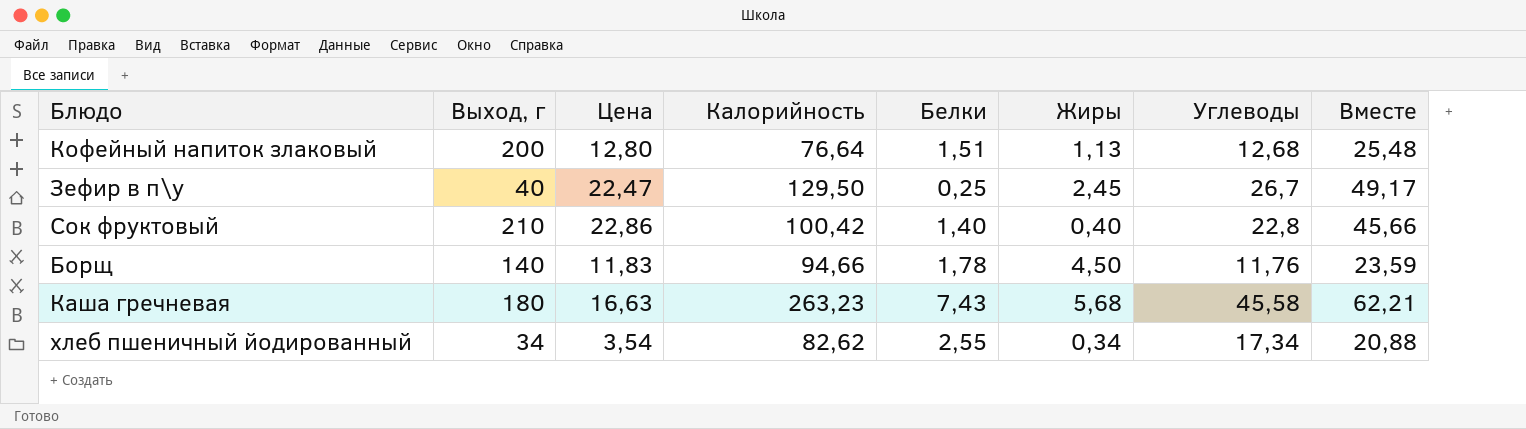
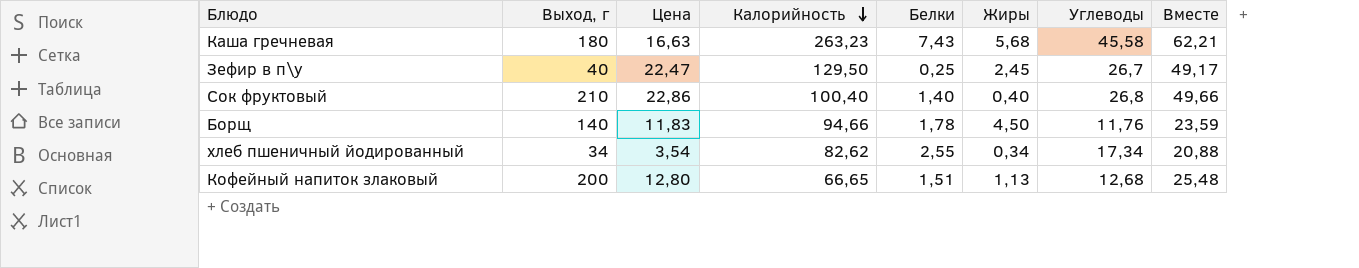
row order: none -> Калорийность descending
Сок фруктовый | Калорийность: 100,42 -> 100,40
Сок фруктовый | Углеводы: 22,8 -> 26,8
Сок фруктовый | Вместе: 45,66 -> 49,66
Кофейный напиток злаковый | Калорийность: 76,64 -> 66,65

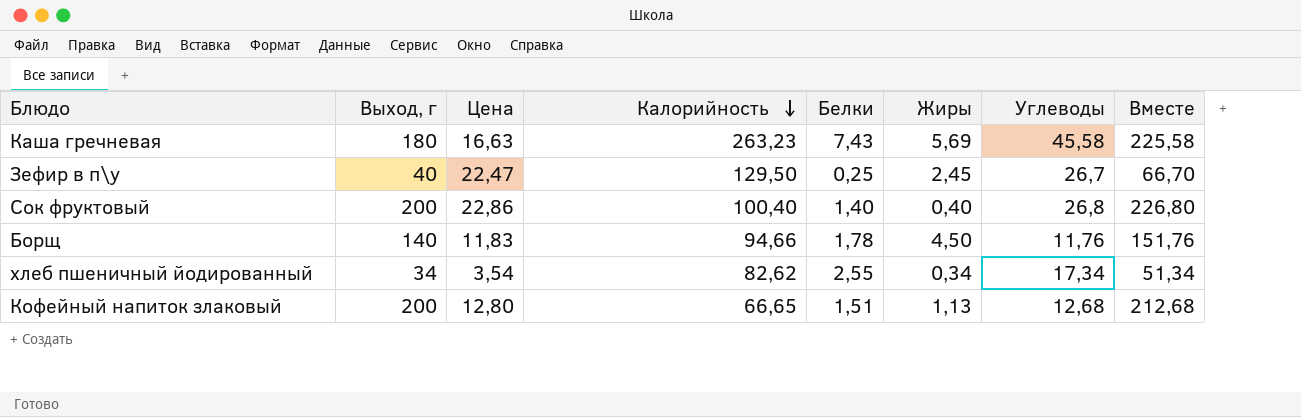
column Вместе | formula: [Цена] + [Углеводы] -> [Выход, г] + [Углеводы]
Каша гречневая | Жиры: 5,68 -> 5,69
Сок фруктовый | Выход, г: 210 -> 200

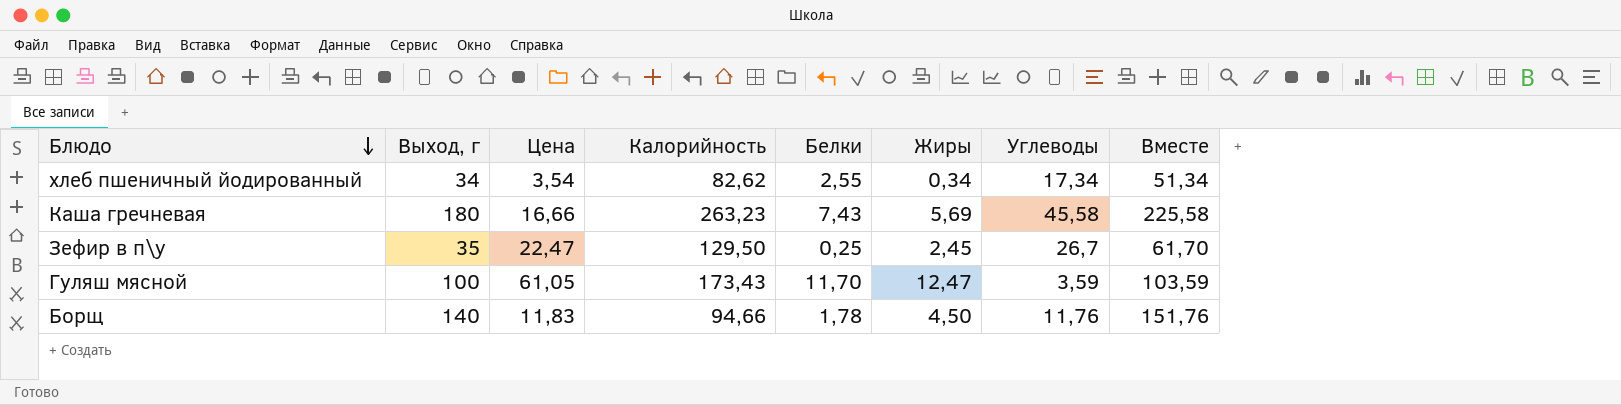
row order: Калорийность descending -> Блюдо descending
row Сок фруктовый: 200 | 22,86 | 100,40 | 1,40 | 0,40 | 26,8 | 226,80 -> none
row Кофейный напиток злаковый: 200 | 12,80 | 66,65 | 1,51 | 1,13 | 12,68 | 212,68 -> none
Каша гречневая | Цена: 16,63 -> 16,66
Зефир в п\у | Выход, г: 40 -> 35
Зефир в п\у | Вместе: 66,70 -> 61,70
row Гуляш мясной: none -> 100 | 61,05 | 173,43 | 11,70 | 12,47 | 3,59 | 103,59

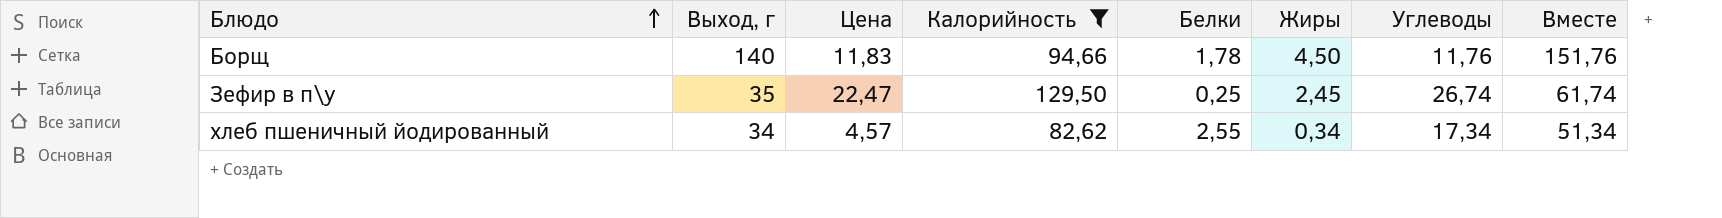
filter: none -> Калорийность <= 129,50
row order: Блюдо descending -> Блюдо ascending
Зефир в п\у | Углеводы: 26,7 -> 26,74
Зефир в п\у | Вместе: 61,70 -> 61,74
хлеб пшеничный йодированный | Цена: 3,54 -> 4,57

